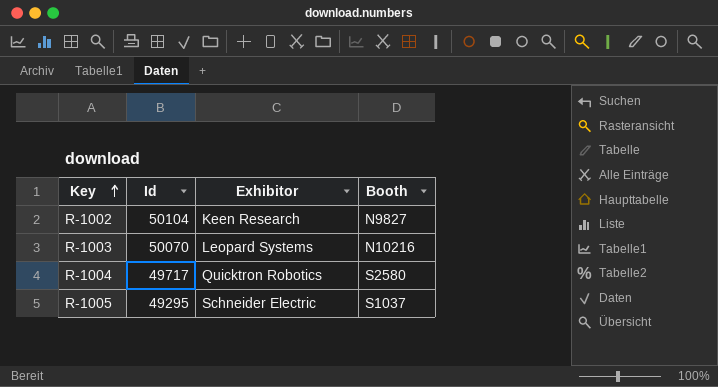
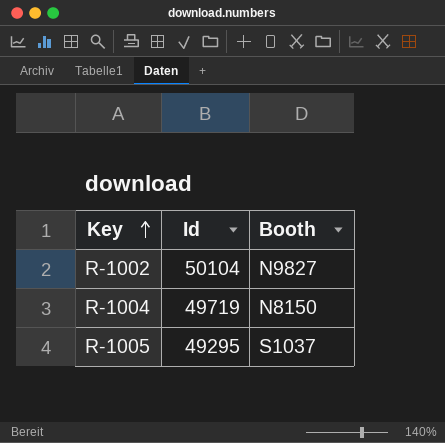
column Exhibitor | position: 3 -> none
row R-1003: 50070 | Leopard Systems | N10216 -> none
R-1004 | Id: 49717 -> 49719
R-1004 | Booth: S2580 -> N8150

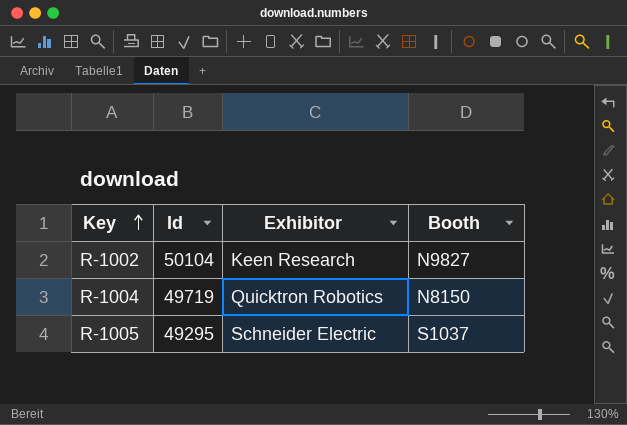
column Exhibitor | position: none -> 3

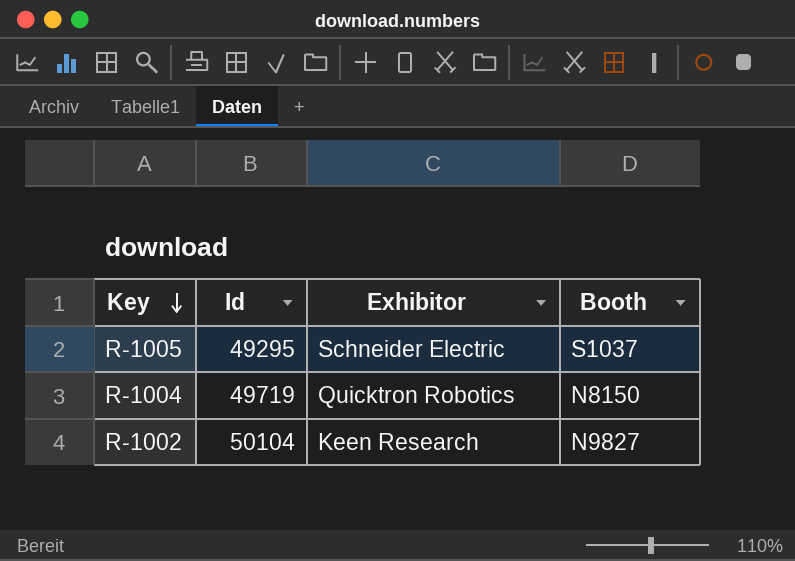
row order: Key ascending -> Key descending

